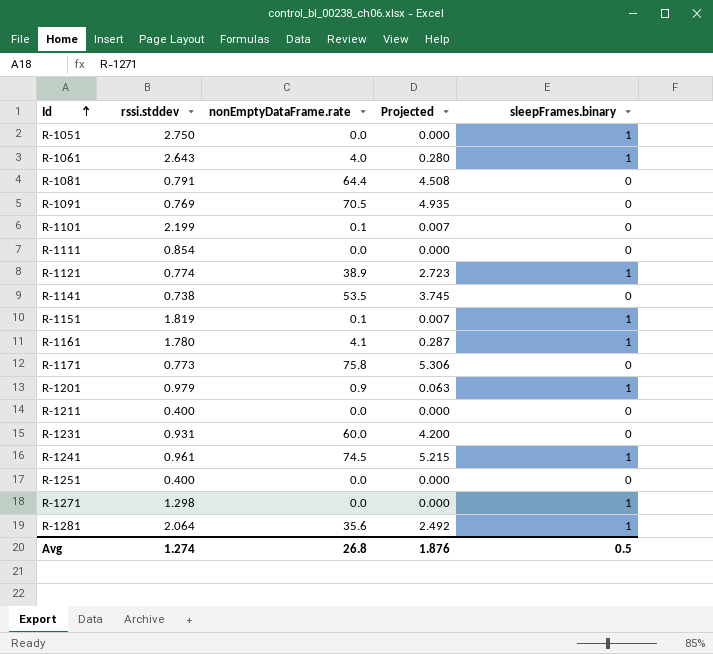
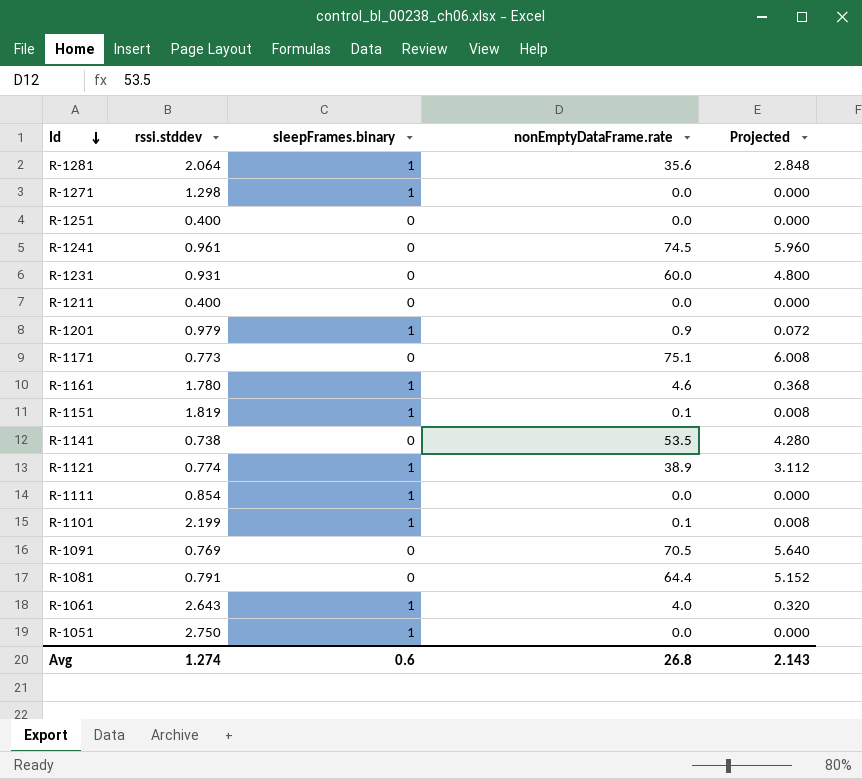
row order: Id ascending -> Id descending
column sleepFrames.binary | position: 5 -> 3
column Projected | formula: [nonEmptyDataFrame.rate] * 0.07 -> [nonEmptyDataFrame.rate] * 0.08
R-1241 | sleepFrames.binary: 1 -> 0
R-1171 | nonEmptyDataFrame.rate: 75.8 -> 75.1
R-1161 | nonEmptyDataFrame.rate: 4.1 -> 4.6
R-1111 | sleepFrames.binary: 0 -> 1
R-1101 | sleepFrames.binary: 0 -> 1
Avg | sleepFrames.binary: 0.5 -> 0.6
Avg | Projected: 1.876 -> 2.143

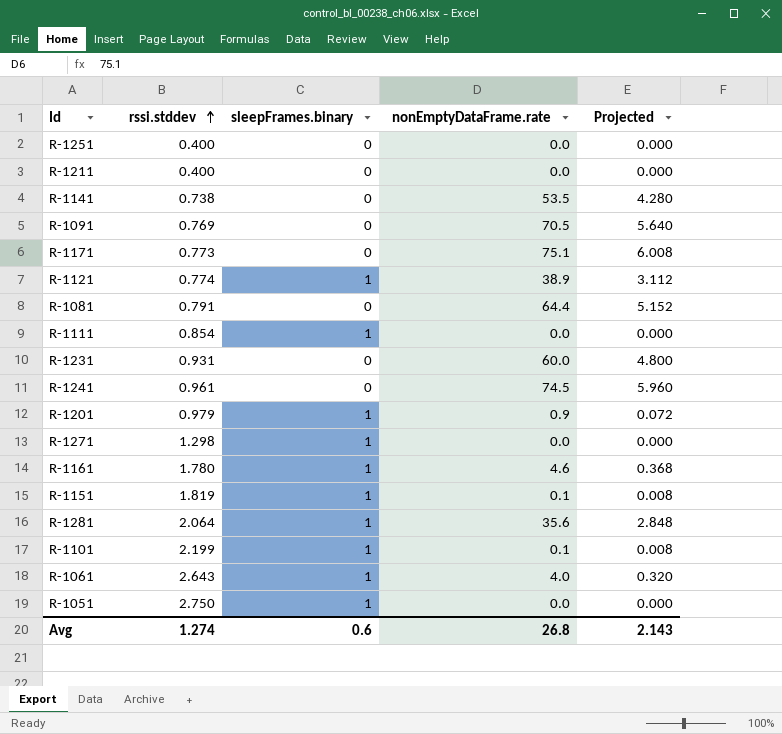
row order: Id descending -> rssi.stddev ascending

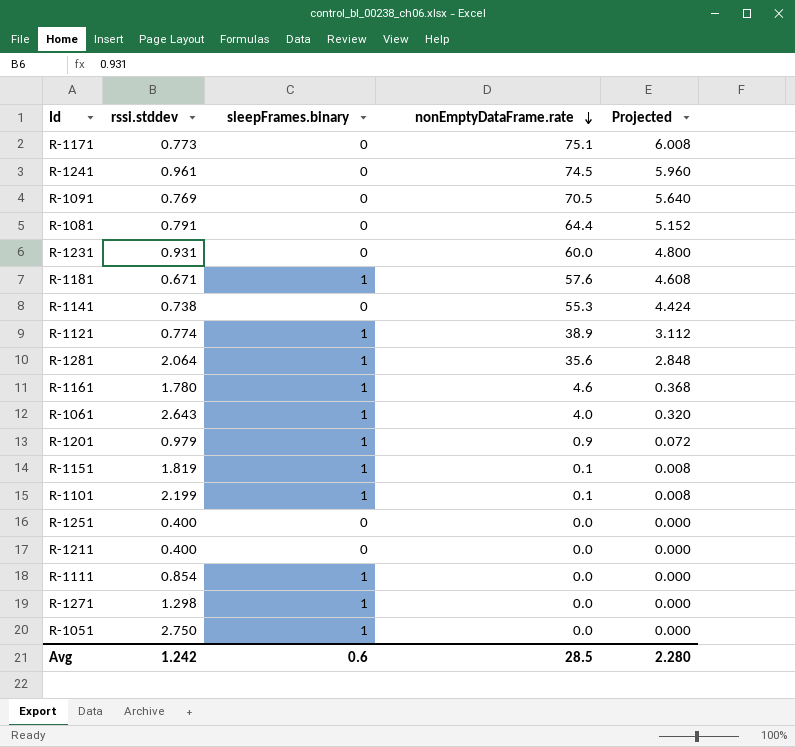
row order: rssi.stddev ascending -> nonEmptyDataFrame.rate descending
row R-1181: none -> 0.671 | 1 | 57.6 | 4.608
R-1141 | nonEmptyDataFrame.rate: 53.5 -> 55.3
R-1141 | Projected: 4.280 -> 4.424
Avg | rssi.stddev: 1.274 -> 1.242
Avg | nonEmptyDataFrame.rate: 26.8 -> 28.5
Avg | Projected: 2.143 -> 2.280

